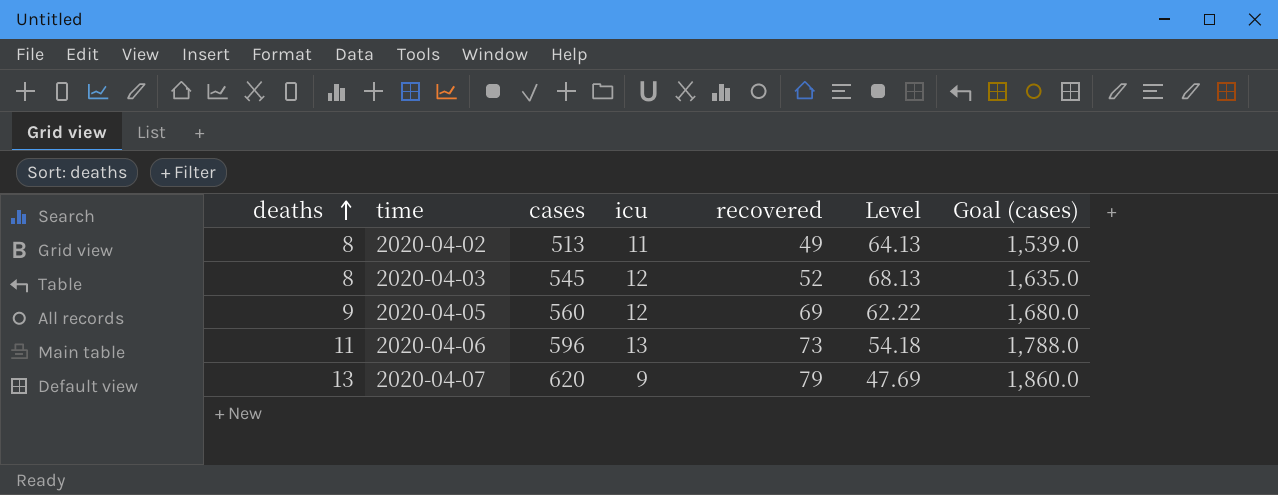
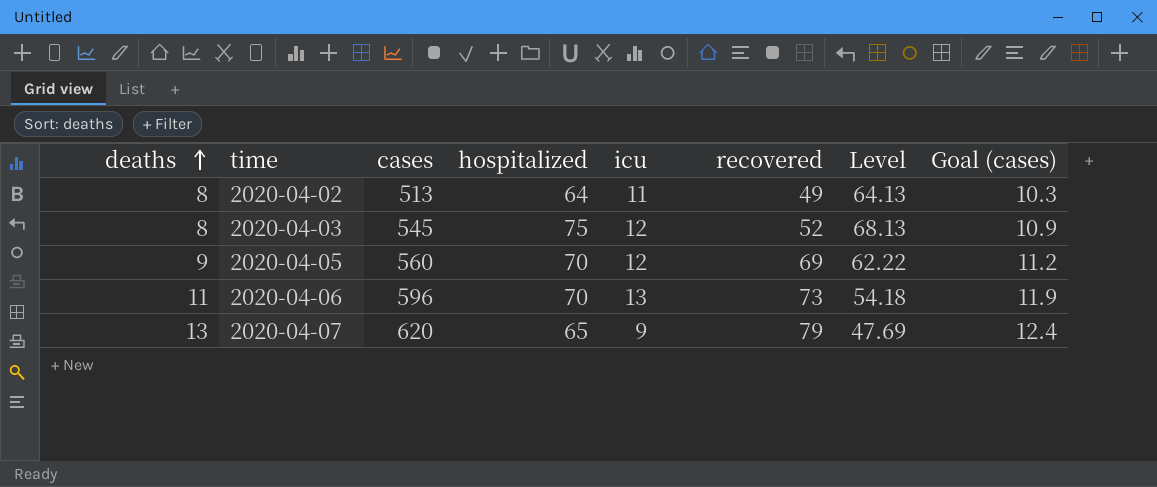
column hospitalized | position: none -> 4
column Goal (cases) | formula: [cases] * 3 -> [cases] * 0.02

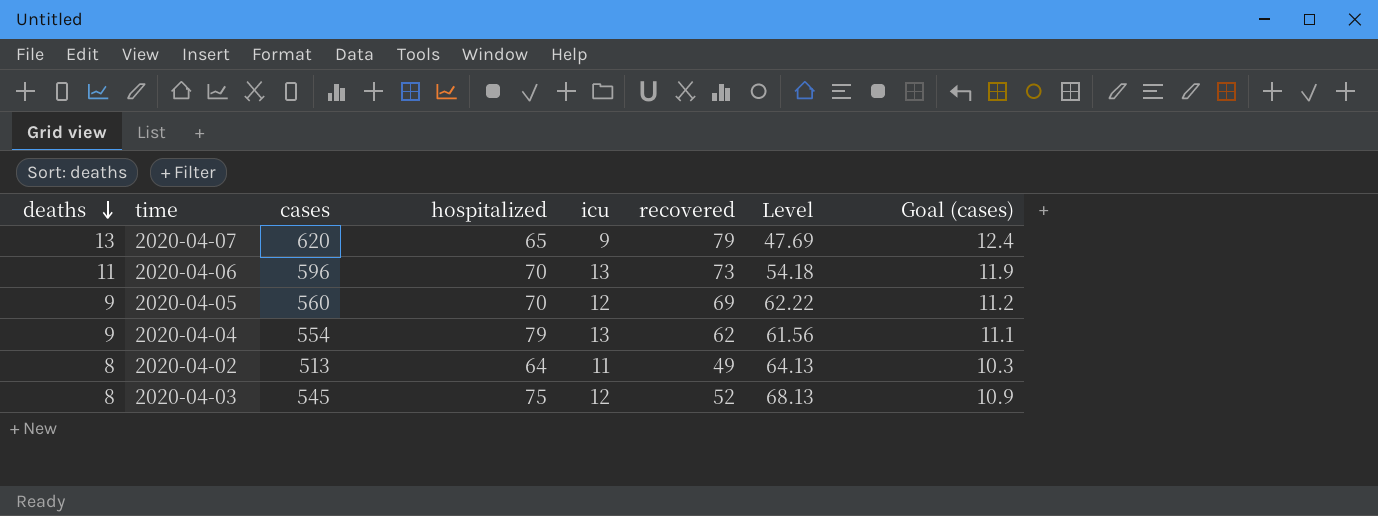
row order: deaths ascending -> deaths descending
row 2020-04-04: none -> 9 | 554 | 79 | 13 | 62 | 61.56 | 11.1

